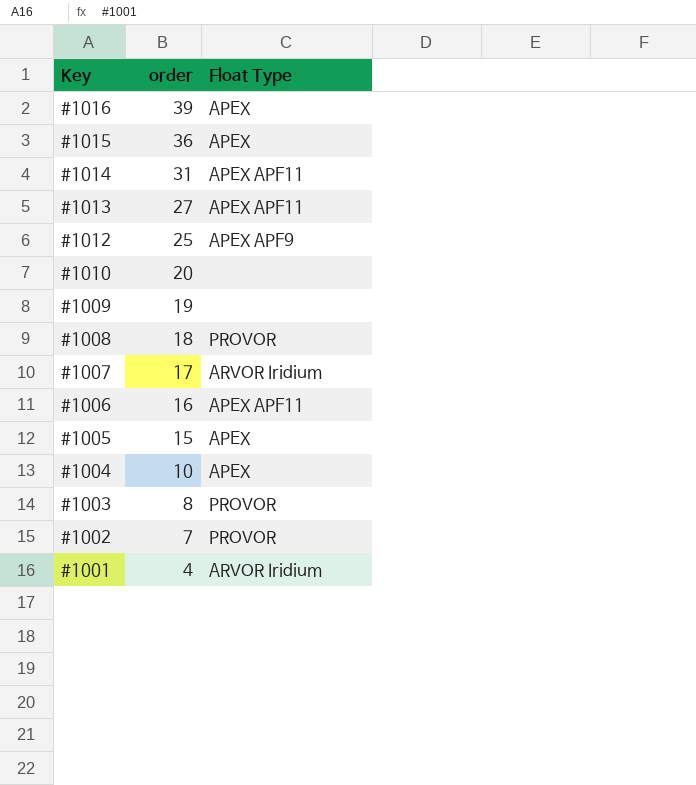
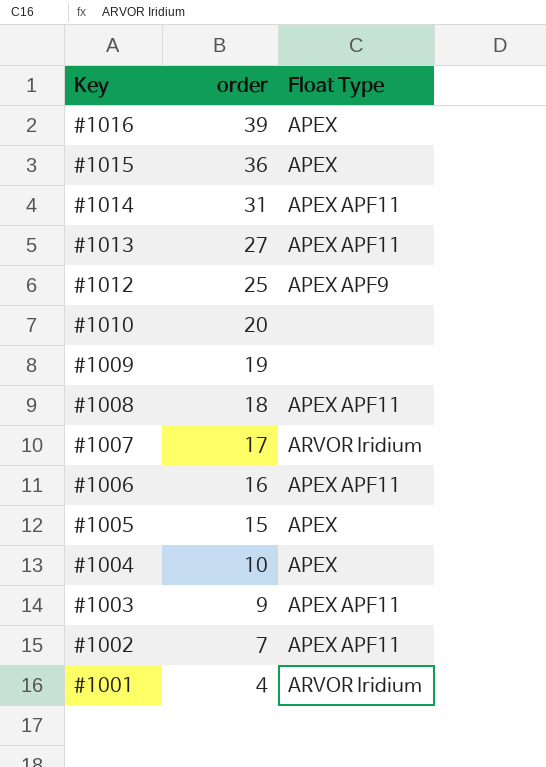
#1008 | Float Type: PROVOR -> APEX APF11
#1003 | order: 8 -> 9
#1003 | Float Type: PROVOR -> APEX APF11
#1002 | Float Type: PROVOR -> APEX APF11

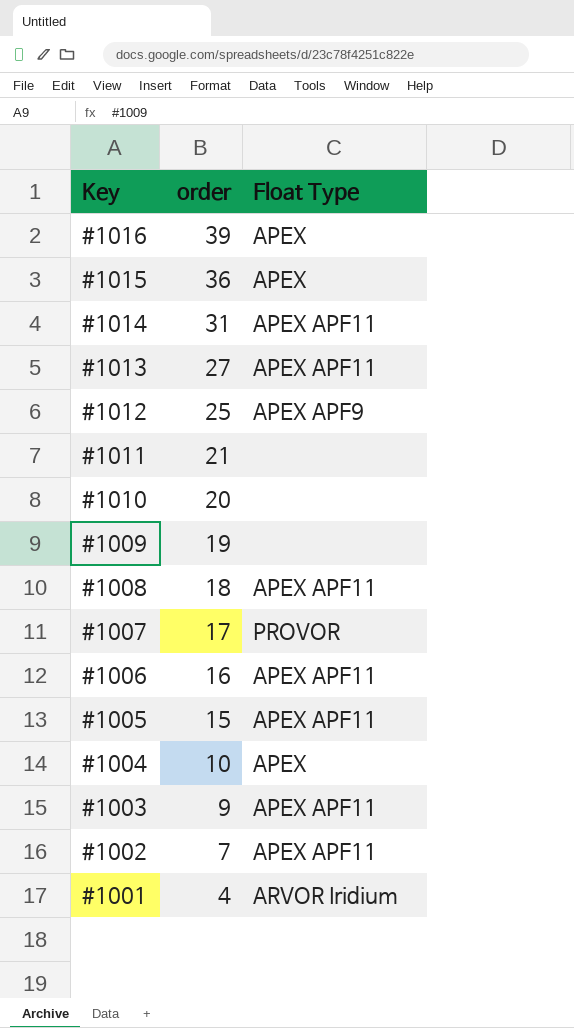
row #1011: none -> 21 | none
#1007 | Float Type: ARVOR Iridium -> PROVOR
#1005 | Float Type: APEX -> APEX APF11

